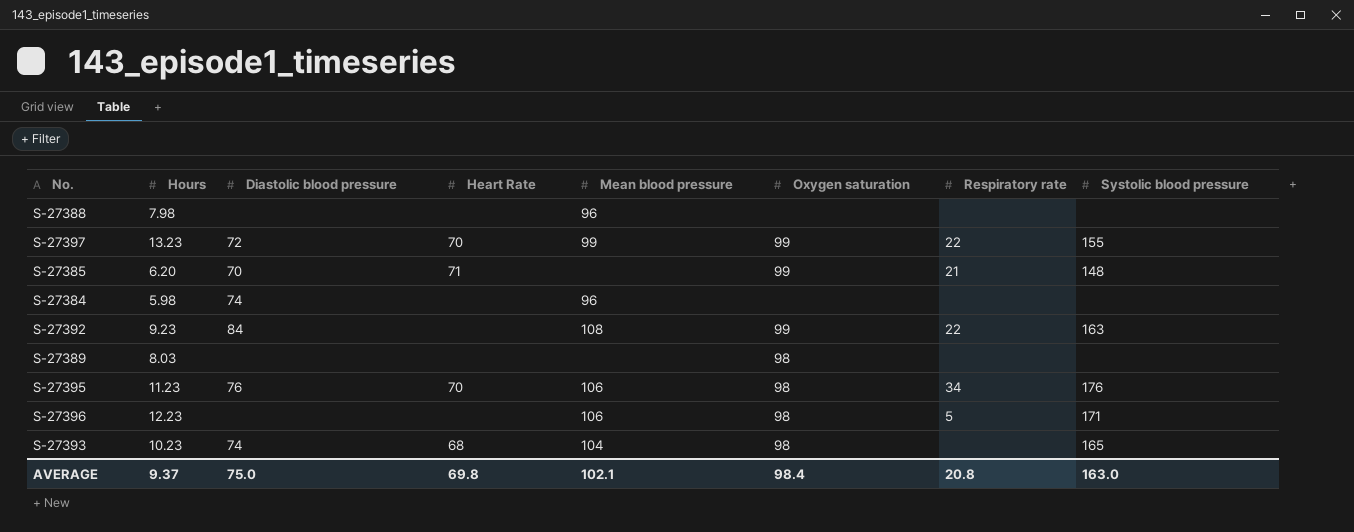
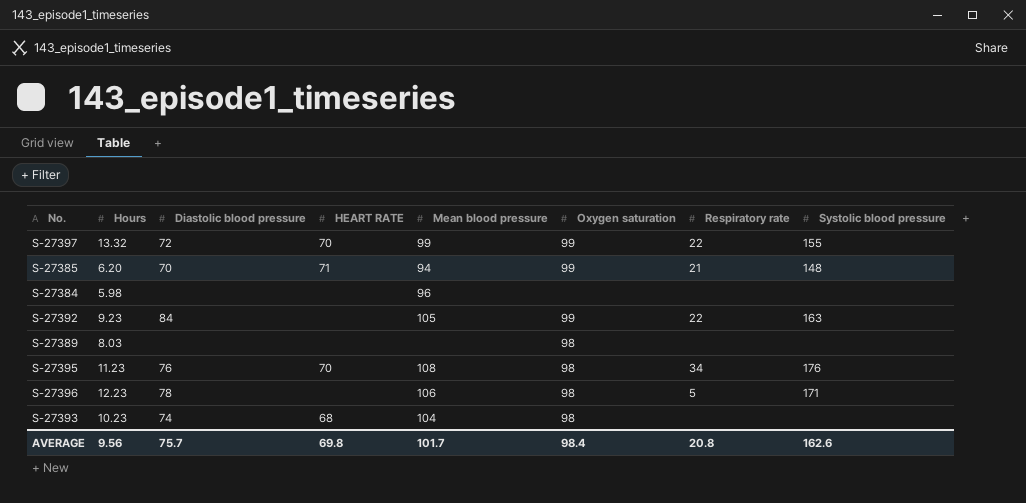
column name: Heart Rate -> HEART RATE
row S-27388: 7.98 | none | none | 96 | none | none | none -> none
S-27397 | Hours: 13.23 -> 13.32
S-27385 | Mean blood pressure: none -> 94
S-27384 | Diastolic blood pressure: 74 -> none
S-27392 | Mean blood pressure: 108 -> 105
S-27395 | Mean blood pressure: 106 -> 108
S-27396 | Diastolic blood pressure: none -> 78
S-27393 | Systolic blood pressure: 165 -> none
AVERAGE | Hours: 9.37 -> 9.56
AVERAGE | Diastolic blood pressure: 75.0 -> 75.7
AVERAGE | Mean blood pressure: 102.1 -> 101.7
AVERAGE | Systolic blood pressure: 163.0 -> 162.6

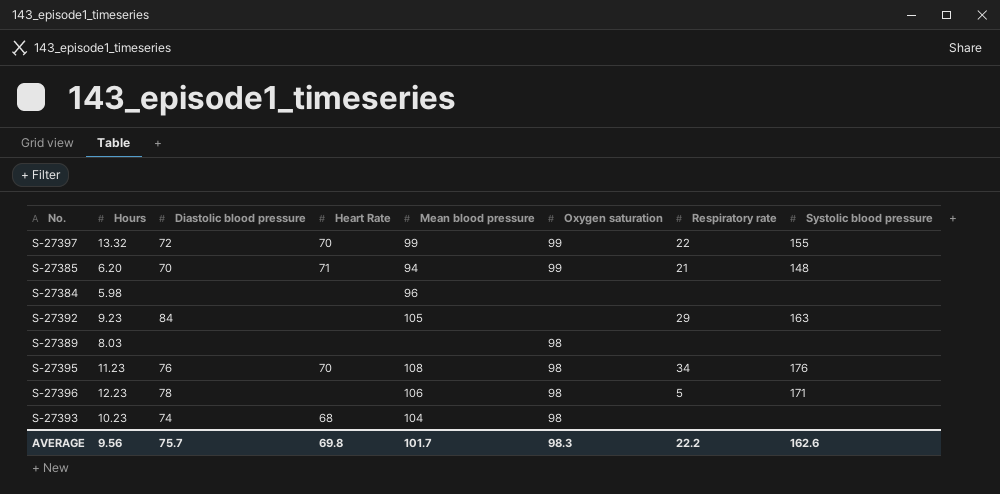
column name: HEART RATE -> Heart Rate
S-27392 | Oxygen saturation: 99 -> none
S-27392 | Respiratory rate: 22 -> 29
AVERAGE | Oxygen saturation: 98.4 -> 98.3
AVERAGE | Respiratory rate: 20.8 -> 22.2

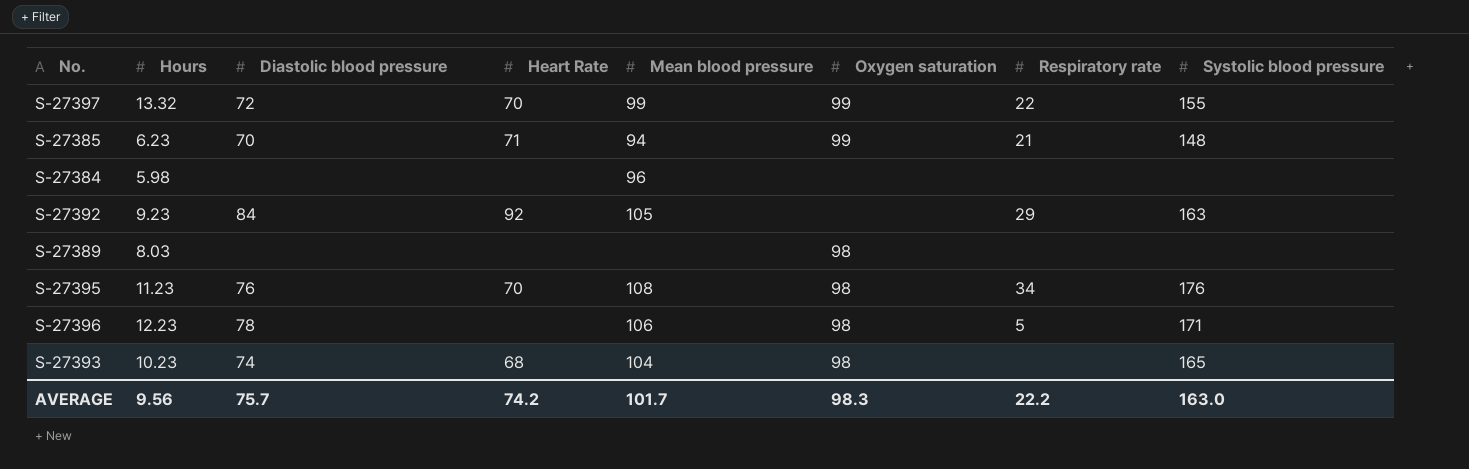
S-27385 | Hours: 6.20 -> 6.23
S-27392 | Heart Rate: none -> 92
S-27393 | Systolic blood pressure: none -> 165
AVERAGE | Heart Rate: 69.8 -> 74.2
AVERAGE | Systolic blood pressure: 162.6 -> 163.0

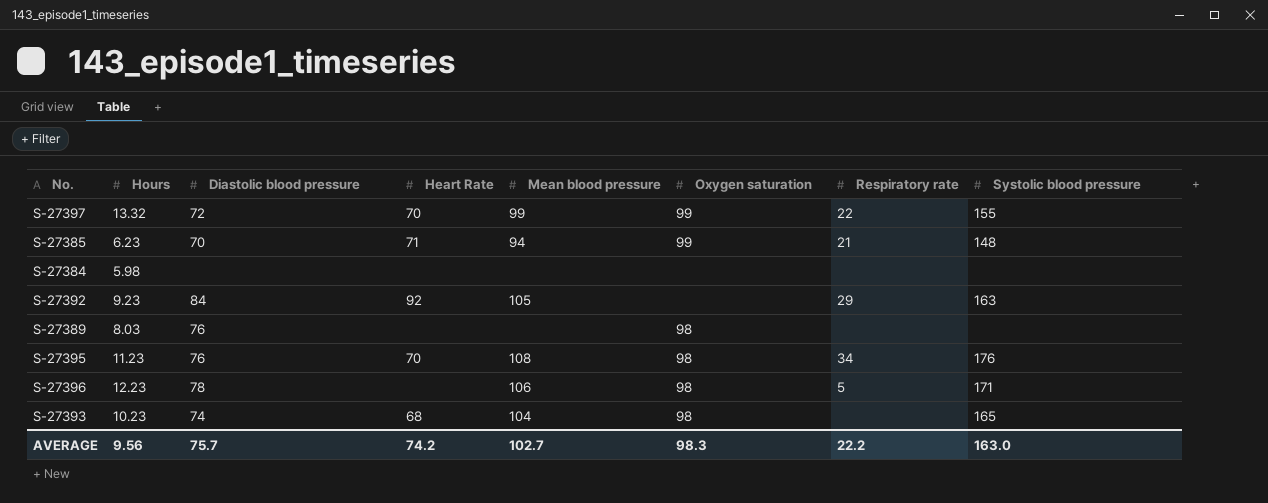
S-27384 | Mean blood pressure: 96 -> none
S-27389 | Diastolic blood pressure: none -> 76
AVERAGE | Mean blood pressure: 101.7 -> 102.7

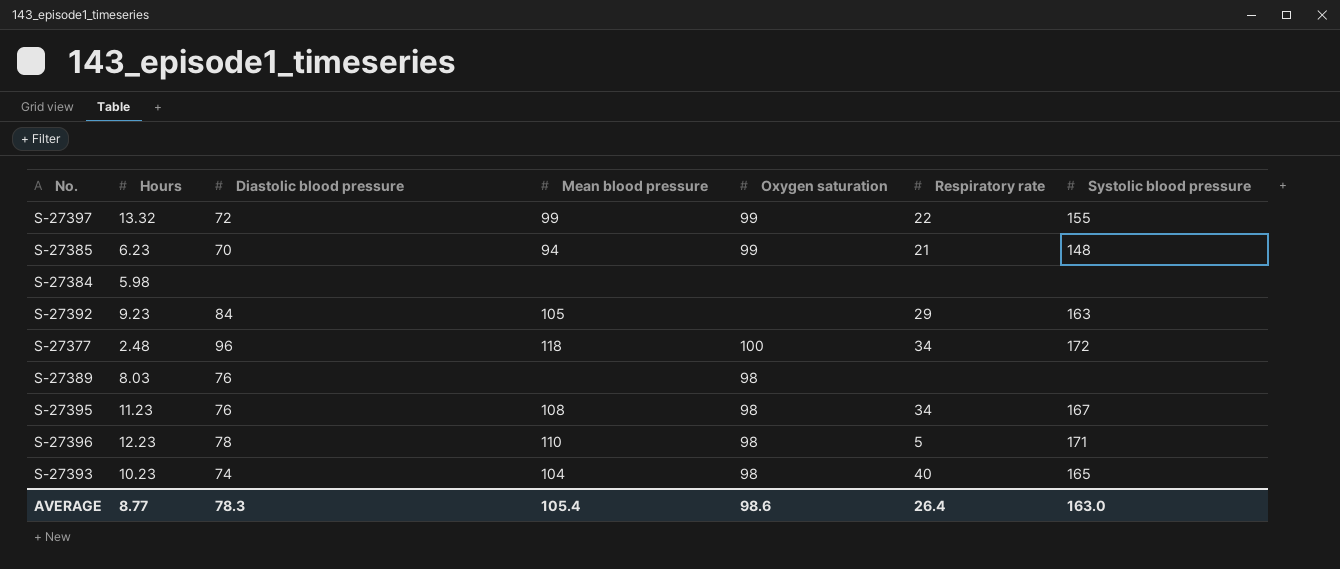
column Heart Rate | position: 4 -> none
row S-27377: none -> 2.48 | 96 | 118 | 100 | 34 | 172
S-27395 | Systolic blood pressure: 176 -> 167
S-27396 | Mean blood pressure: 106 -> 110
S-27393 | Respiratory rate: none -> 40
AVERAGE | Hours: 9.56 -> 8.77
AVERAGE | Diastolic blood pressure: 75.7 -> 78.3
AVERAGE | Mean blood pressure: 102.7 -> 105.4
AVERAGE | Oxygen saturation: 98.3 -> 98.6
AVERAGE | Respiratory rate: 22.2 -> 26.4

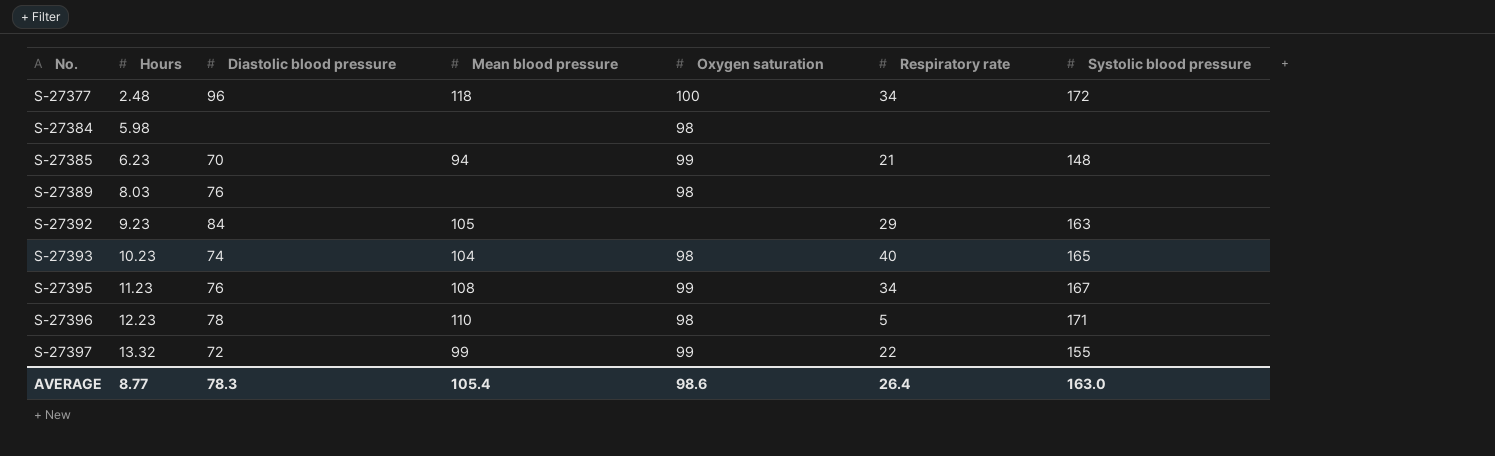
row order: none -> No. ascending
S-27384 | Oxygen saturation: none -> 98
S-27395 | Oxygen saturation: 98 -> 99

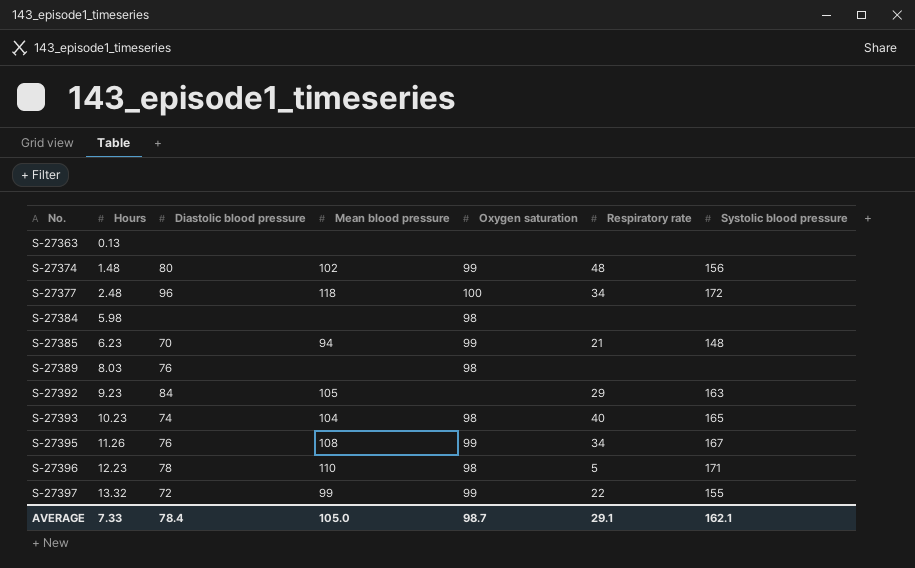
row S-27363: none -> 0.13 | none | none | none | none | none
row S-27374: none -> 1.48 | 80 | 102 | 99 | 48 | 156
S-27395 | Hours: 11.23 -> 11.26
AVERAGE | Hours: 8.77 -> 7.33
AVERAGE | Diastolic blood pressure: 78.3 -> 78.4
AVERAGE | Mean blood pressure: 105.4 -> 105.0
AVERAGE | Oxygen saturation: 98.6 -> 98.7
AVERAGE | Respiratory rate: 26.4 -> 29.1
AVERAGE | Systolic blood pressure: 163.0 -> 162.1

